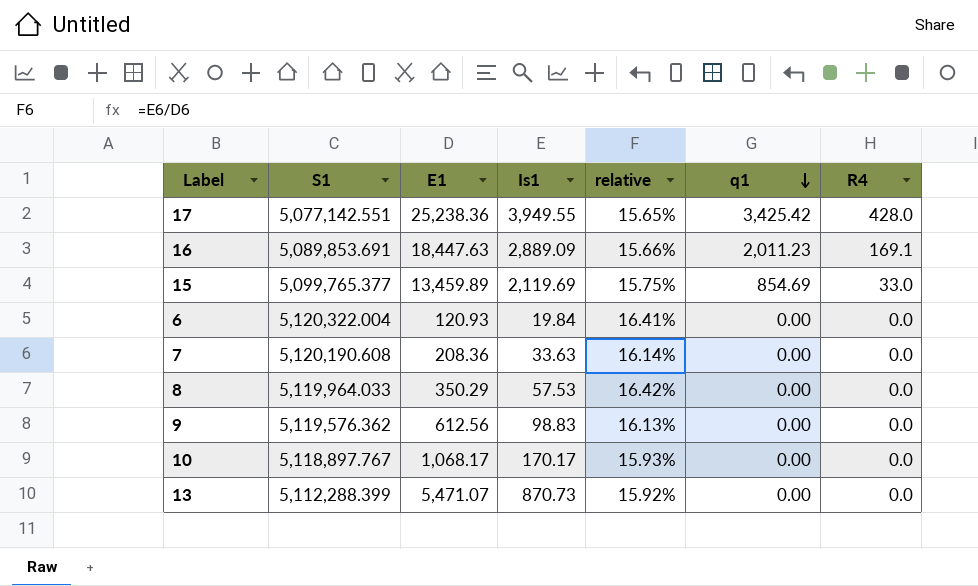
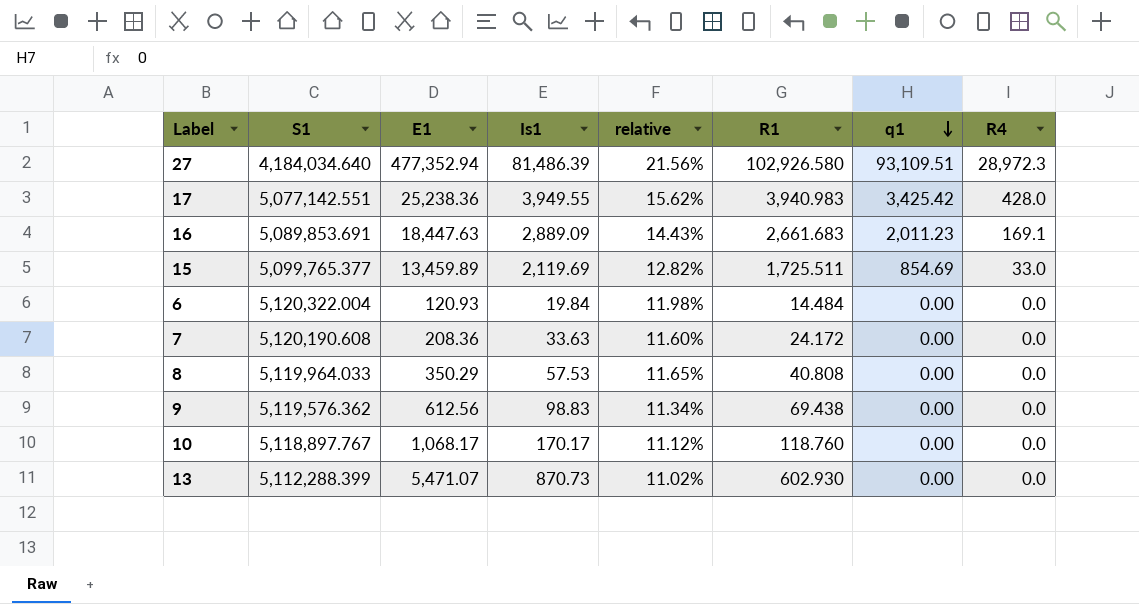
column relative | formula: [Is1] / [E1] -> [R1] / [E1]
column R1 | position: none -> 6
row 27: none -> 4,184,034.640 | 477,352.94 | 81,486.39 | 21.56% | 102,926.580 | 93,109.51 | 28,972.3

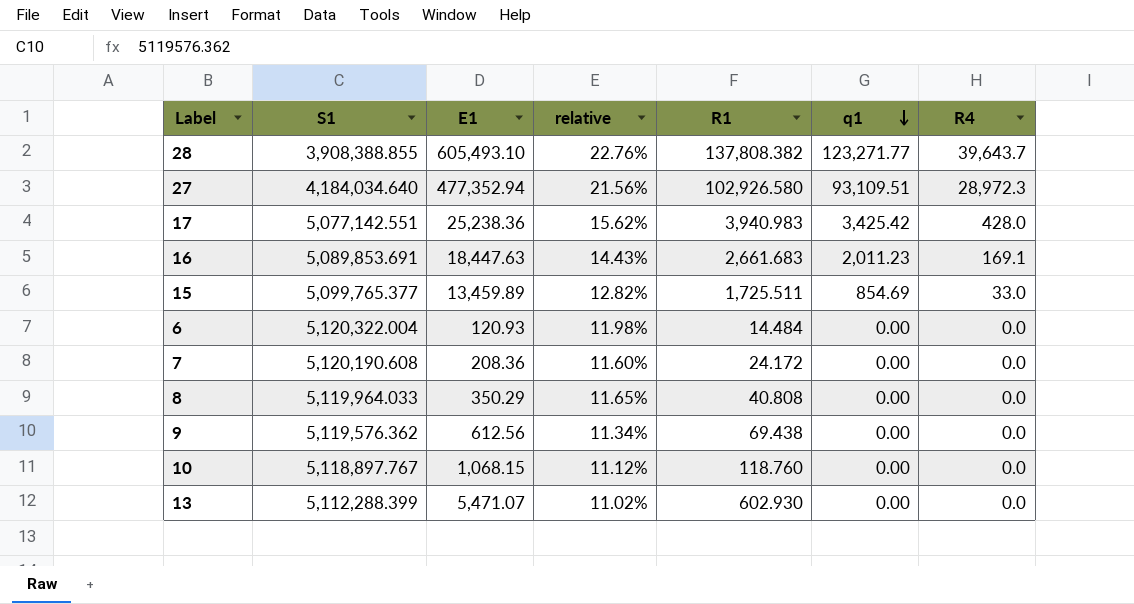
column Is1 | position: 4 -> none
row 28: none -> 3,908,388.855 | 605,493.10 | 22.76% | 137,808.382 | 123,271.77 | 39,643.7
10 | E1: 1,068.17 -> 1,068.15

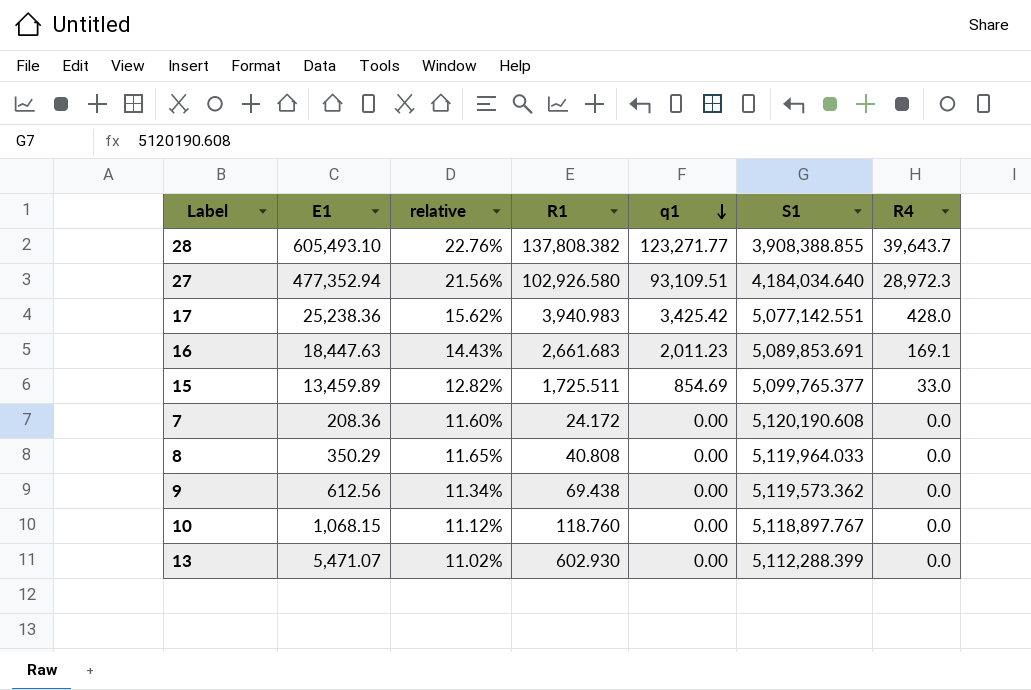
column S1 | position: 2 -> 6
row 6: 5,120,322.004 | 120.93 | 11.98% | 14.484 | 0.00 | 0.0 -> none
9 | S1: 5,119,576.362 -> 5,119,573.362

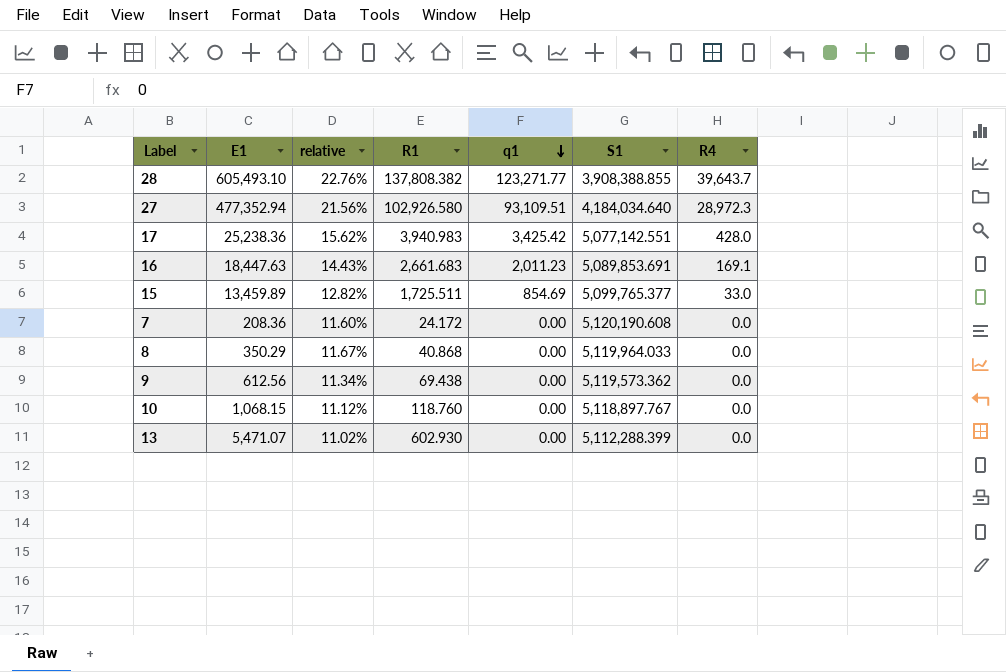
8 | relative: 11.65% -> 11.67%
8 | R1: 40.808 -> 40.868

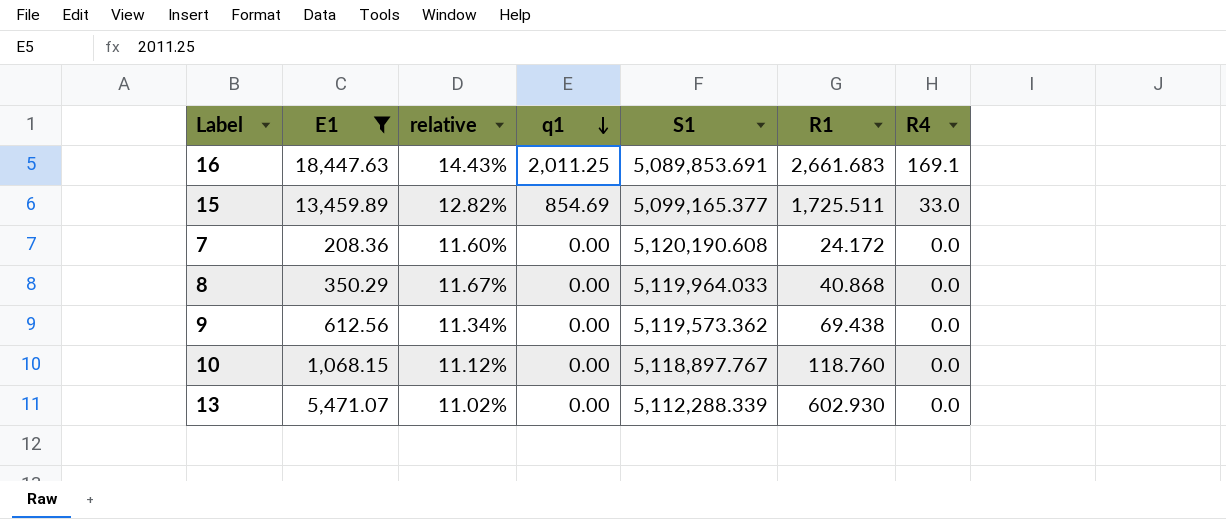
filter: none -> E1 <= 18,447.63
column R1 | position: 4 -> 6
16 | q1: 2,011.23 -> 2,011.25
15 | S1: 5,099,765.377 -> 5,099,165.377
13 | S1: 5,112,288.399 -> 5,112,288.339

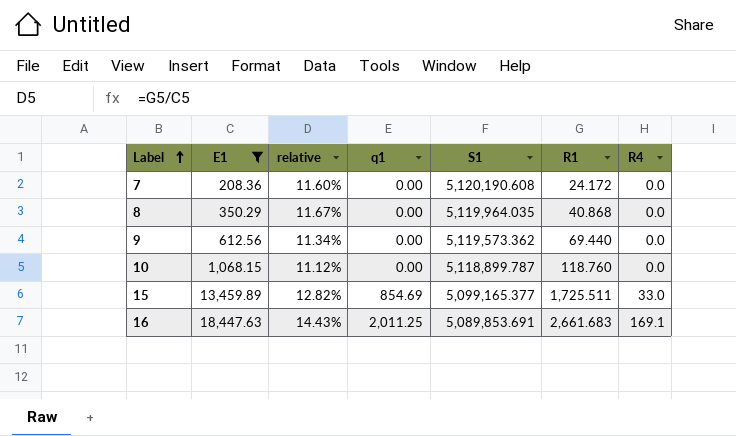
row order: q1 descending -> Label ascending
row 13: 5,471.07 | 11.02% | 0.00 | 5,112,288.339 | 602.930 | 0.0 -> none
8 | S1: 5,119,964.033 -> 5,119,964.035
9 | R1: 69.438 -> 69.440
10 | S1: 5,118,897.767 -> 5,118,899.787

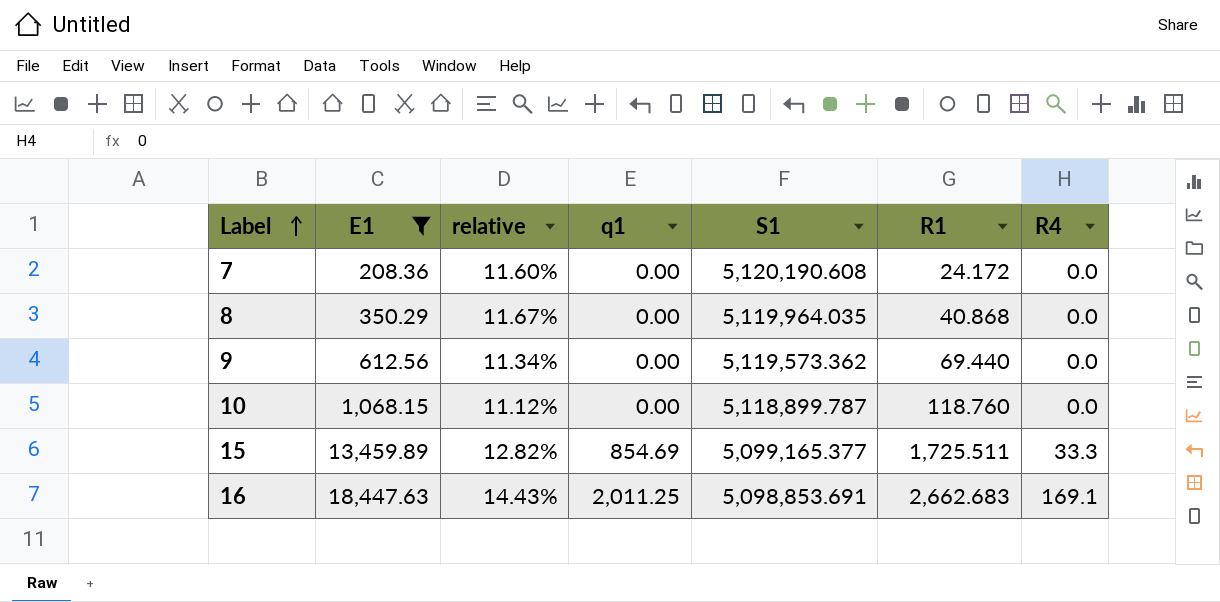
15 | R4: 33.0 -> 33.3
16 | S1: 5,089,853.691 -> 5,098,853.691
16 | R1: 2,661.683 -> 2,662.683

